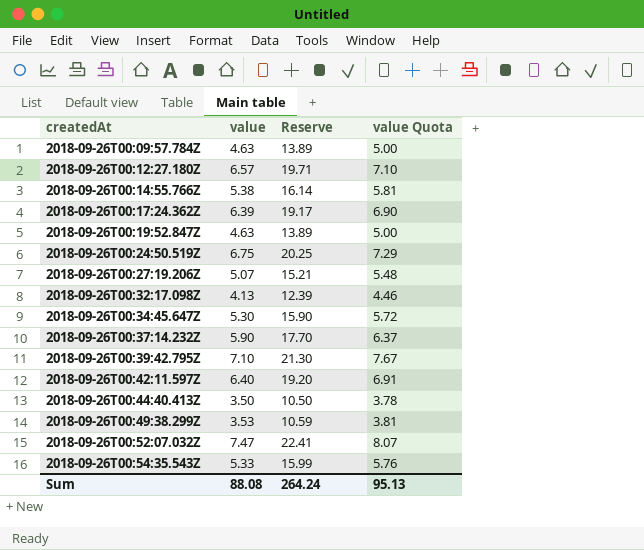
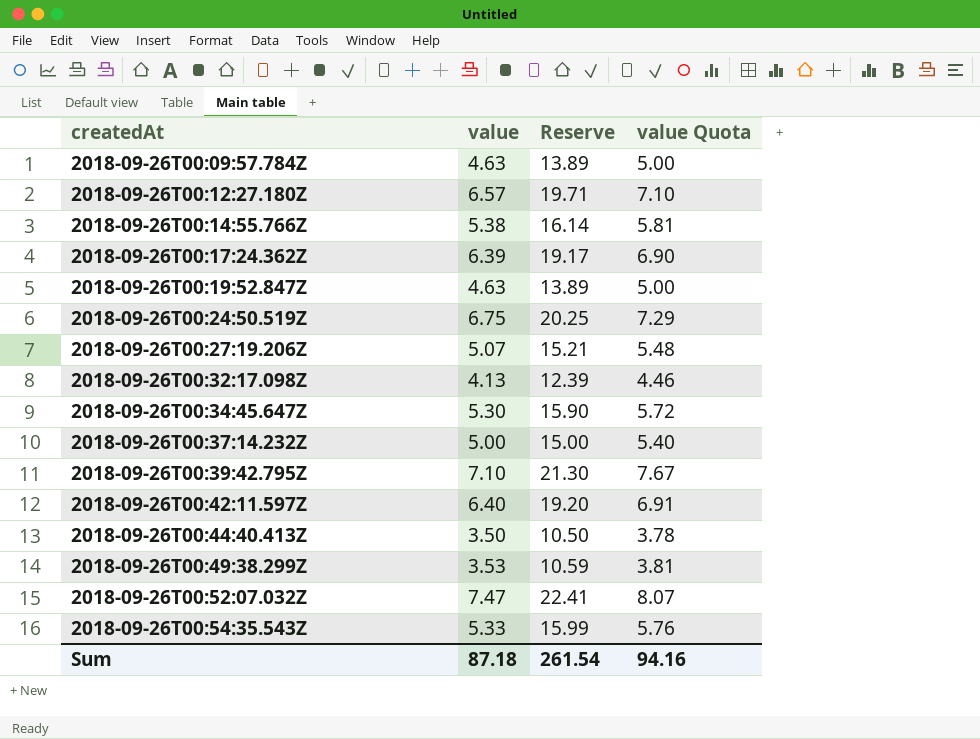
2018-09-26T00:37:14.232Z | value: 5.90 -> 5.00
2018-09-26T00:37:14.232Z | Reserve: 17.70 -> 15.00
2018-09-26T00:37:14.232Z | value Quota: 6.37 -> 5.40
Sum | value: 88.08 -> 87.18
Sum | Reserve: 264.24 -> 261.54
Sum | value Quota: 95.13 -> 94.16

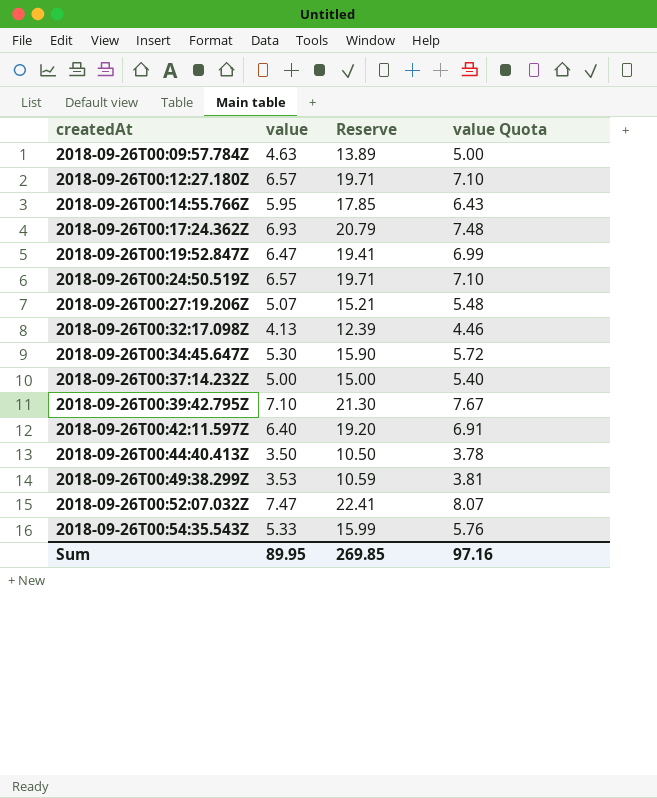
2018-09-26T00:14:55.766Z | value: 5.38 -> 5.95
2018-09-26T00:14:55.766Z | Reserve: 16.14 -> 17.85
2018-09-26T00:14:55.766Z | value Quota: 5.81 -> 6.43
2018-09-26T00:17:24.362Z | value: 6.39 -> 6.93
2018-09-26T00:17:24.362Z | Reserve: 19.17 -> 20.79
2018-09-26T00:17:24.362Z | value Quota: 6.90 -> 7.48
2018-09-26T00:19:52.847Z | value: 4.63 -> 6.47
2018-09-26T00:19:52.847Z | Reserve: 13.89 -> 19.41
2018-09-26T00:19:52.847Z | value Quota: 5.00 -> 6.99
2018-09-26T00:24:50.519Z | value: 6.75 -> 6.57
2018-09-26T00:24:50.519Z | Reserve: 20.25 -> 19.71
2018-09-26T00:24:50.519Z | value Quota: 7.29 -> 7.10
Sum | value: 87.18 -> 89.95
Sum | Reserve: 261.54 -> 269.85
Sum | value Quota: 94.16 -> 97.16

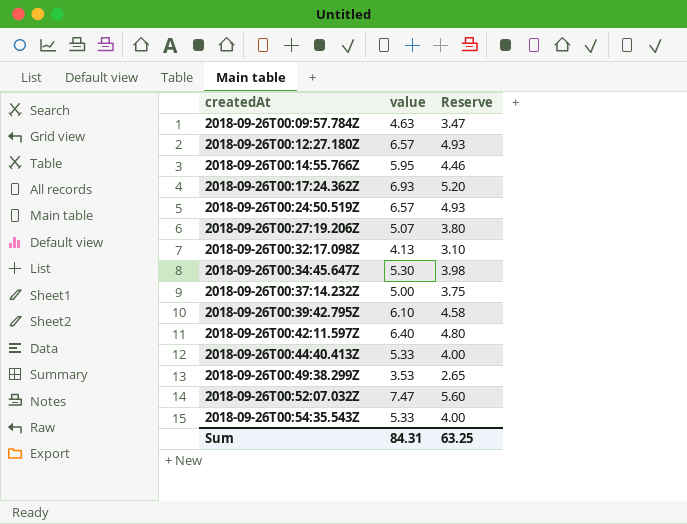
column value Quota | formula: [value] * 1.08 -> none
column Reserve | formula: [value] * 3 -> [value] * 0.75
row 2018-09-26T00:19:52.847Z: 6.47 | 19.41 | 6.99 -> none
2018-09-26T00:39:42.795Z | value: 7.10 -> 6.10
2018-09-26T00:44:40.413Z | value: 3.50 -> 5.33
Sum | value: 89.95 -> 84.31
Sum | Reserve: 269.85 -> 63.25

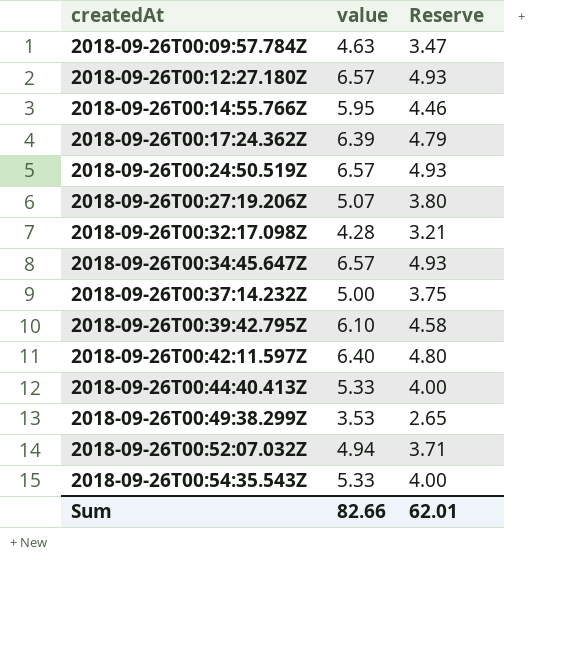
2018-09-26T00:17:24.362Z | value: 6.93 -> 6.39
2018-09-26T00:17:24.362Z | Reserve: 5.20 -> 4.79
2018-09-26T00:32:17.098Z | value: 4.13 -> 4.28
2018-09-26T00:32:17.098Z | Reserve: 3.10 -> 3.21
2018-09-26T00:34:45.647Z | value: 5.30 -> 6.57
2018-09-26T00:34:45.647Z | Reserve: 3.98 -> 4.93
2018-09-26T00:52:07.032Z | value: 7.47 -> 4.94
2018-09-26T00:52:07.032Z | Reserve: 5.60 -> 3.71
Sum | value: 84.31 -> 82.66
Sum | Reserve: 63.25 -> 62.01

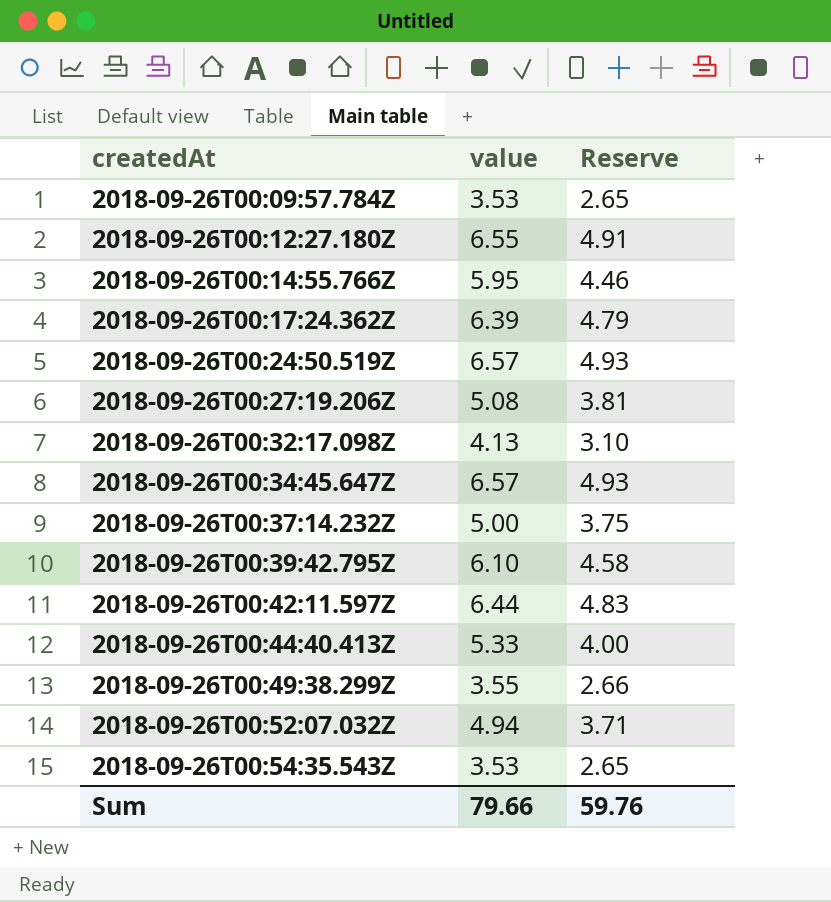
2018-09-26T00:09:57.784Z | value: 4.63 -> 3.53
2018-09-26T00:09:57.784Z | Reserve: 3.47 -> 2.65
2018-09-26T00:12:27.180Z | value: 6.57 -> 6.55
2018-09-26T00:12:27.180Z | Reserve: 4.93 -> 4.91
2018-09-26T00:27:19.206Z | value: 5.07 -> 5.08
2018-09-26T00:27:19.206Z | Reserve: 3.80 -> 3.81
2018-09-26T00:32:17.098Z | value: 4.28 -> 4.13
2018-09-26T00:32:17.098Z | Reserve: 3.21 -> 3.10
2018-09-26T00:42:11.597Z | value: 6.40 -> 6.44
2018-09-26T00:42:11.597Z | Reserve: 4.80 -> 4.83
2018-09-26T00:49:38.299Z | value: 3.53 -> 3.55
2018-09-26T00:49:38.299Z | Reserve: 2.65 -> 2.66
2018-09-26T00:54:35.543Z | value: 5.33 -> 3.53
2018-09-26T00:54:35.543Z | Reserve: 4.00 -> 2.65
Sum | value: 82.66 -> 79.66
Sum | Reserve: 62.01 -> 59.76

